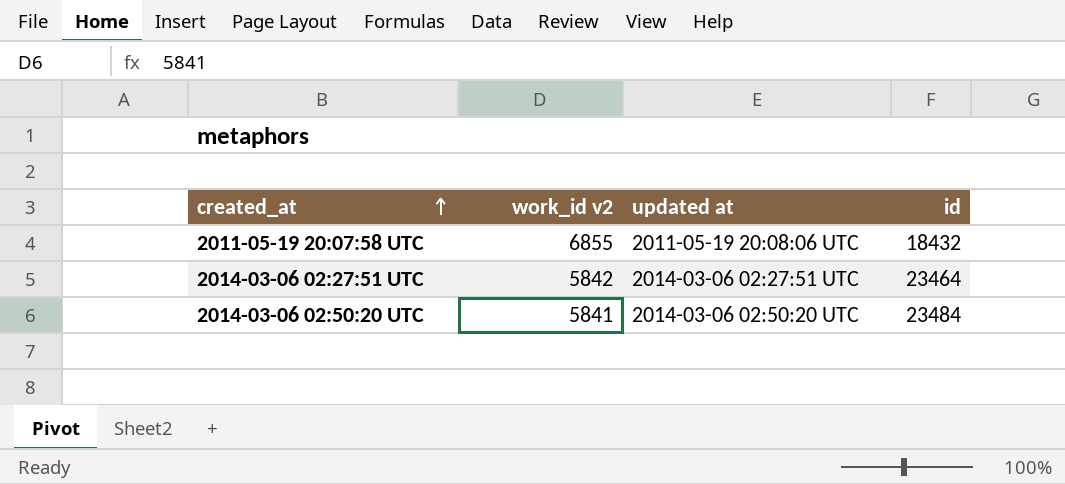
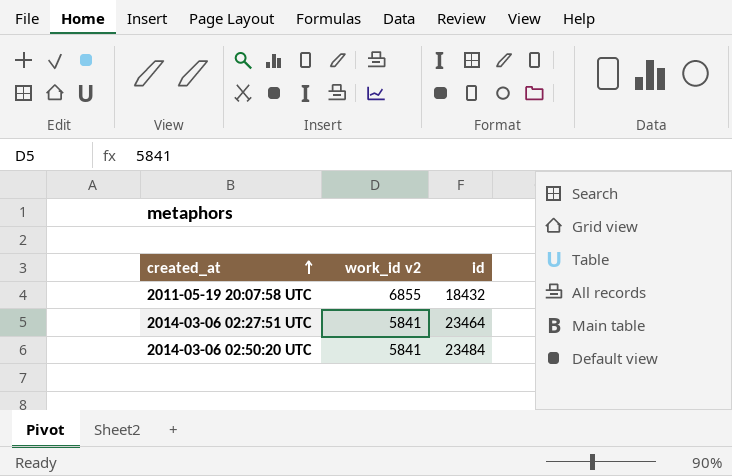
column updated at | position: 3 -> none
2014-03-06 02:27:51 UTC | work_id v2: 5842 -> 5841

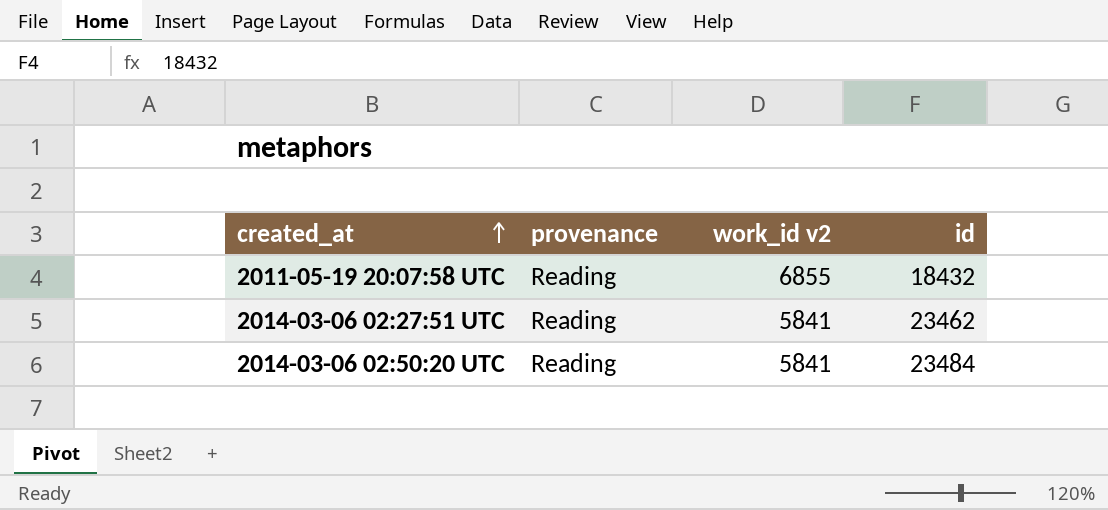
column provenance | position: none -> 2
2014-03-06 02:27:51 UTC | id: 23464 -> 23462

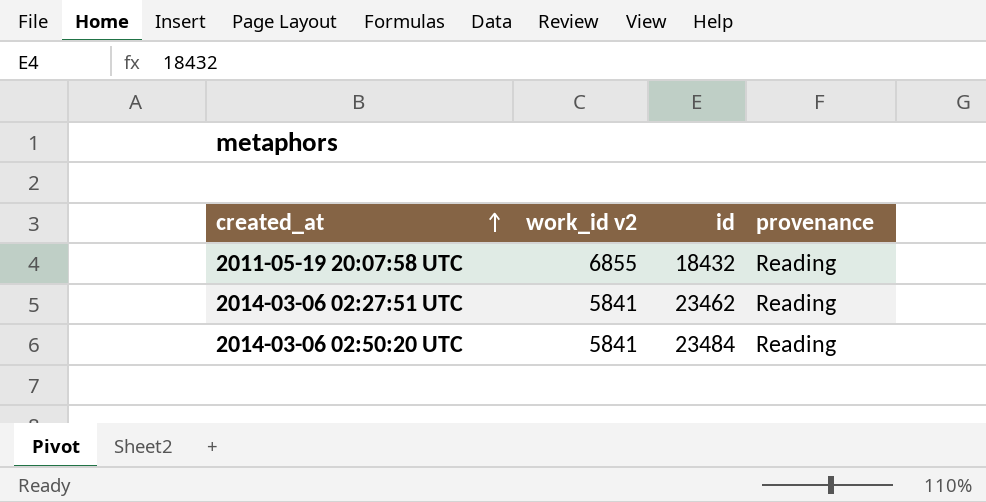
column provenance | position: 2 -> 4

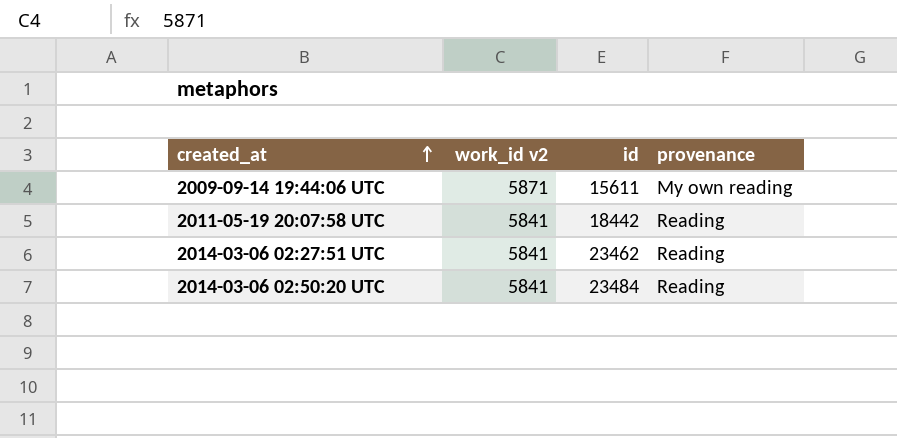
row 2009-09-14 19:44:06 UTC: none -> 5871 | 15611 | My own reading
2011-05-19 20:07:58 UTC | work_id v2: 6855 -> 5841
2011-05-19 20:07:58 UTC | id: 18432 -> 18442

